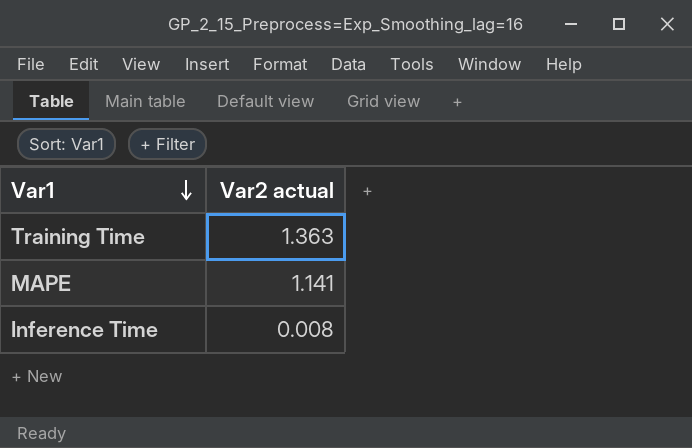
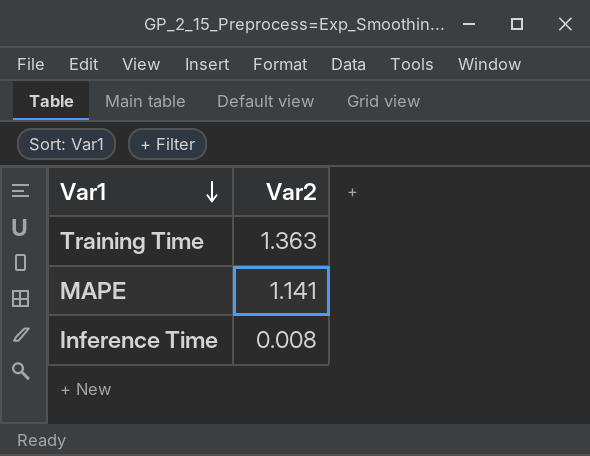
column name: Var2 actual -> Var2

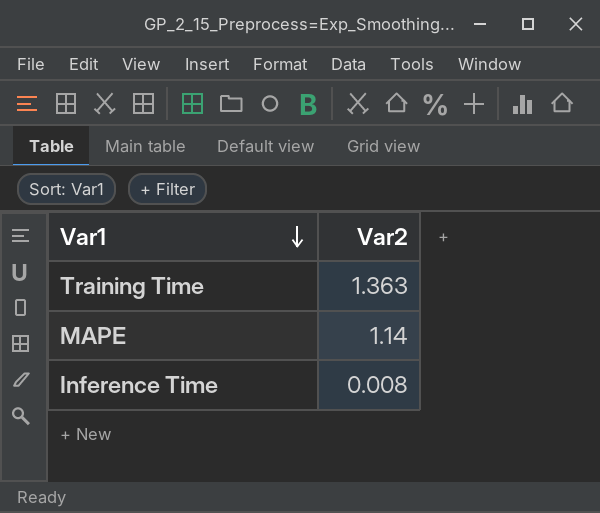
MAPE | Var2: 1.141 -> 1.14

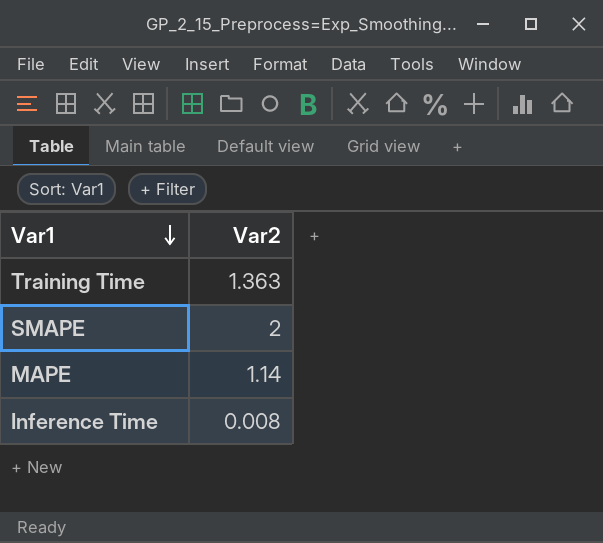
row SMAPE: none -> 2

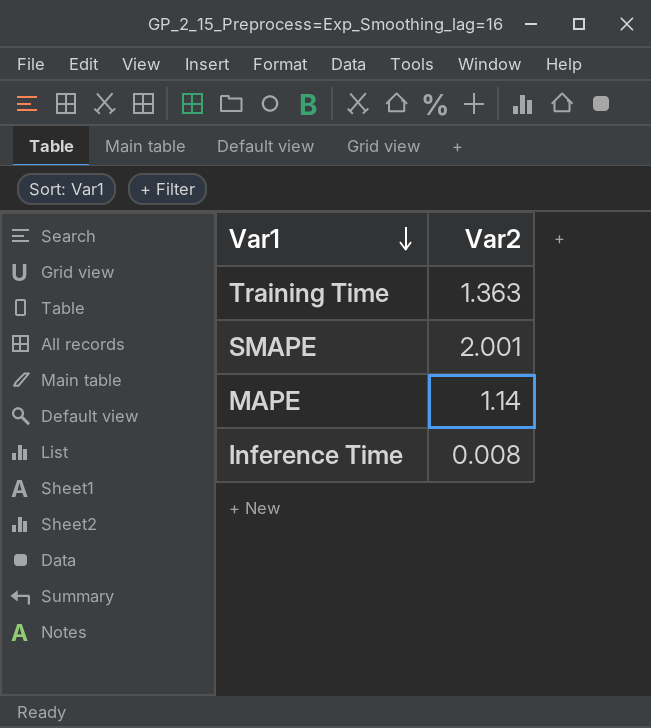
SMAPE | Var2: 2 -> 2.001

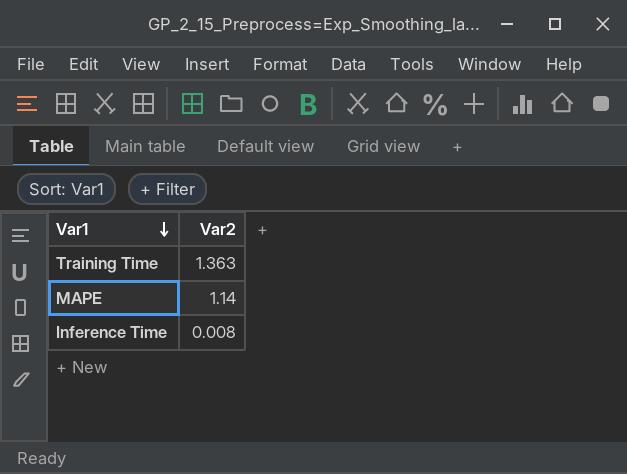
row SMAPE: 2.001 -> none

